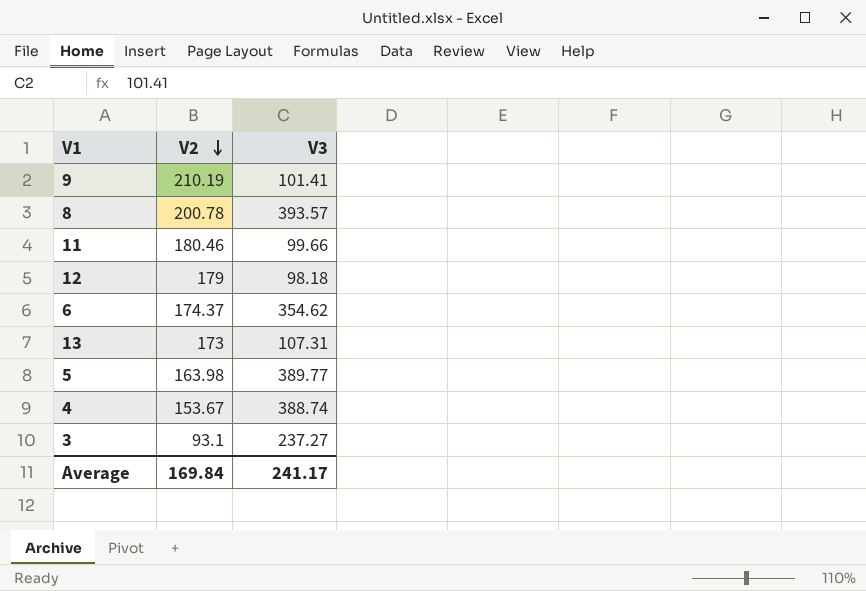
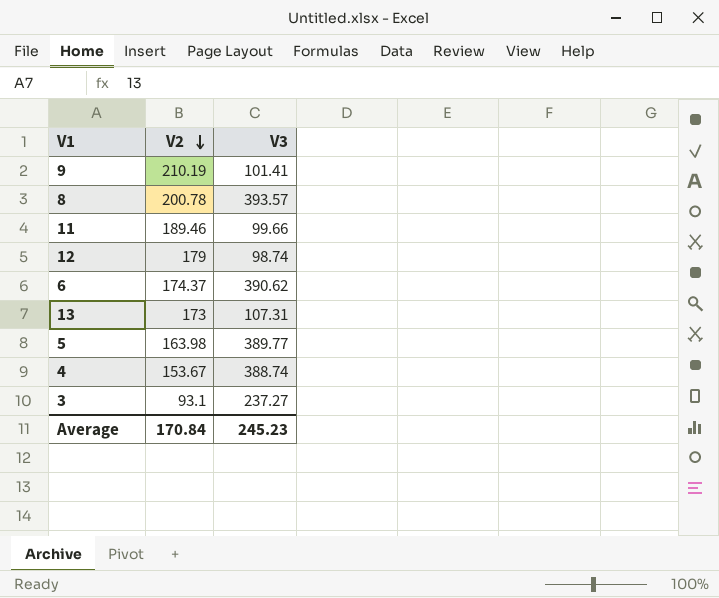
11 | V2: 180.46 -> 189.46
12 | V3: 98.18 -> 98.74
6 | V3: 354.62 -> 390.62
Average | V2: 169.84 -> 170.84
Average | V3: 241.17 -> 245.23

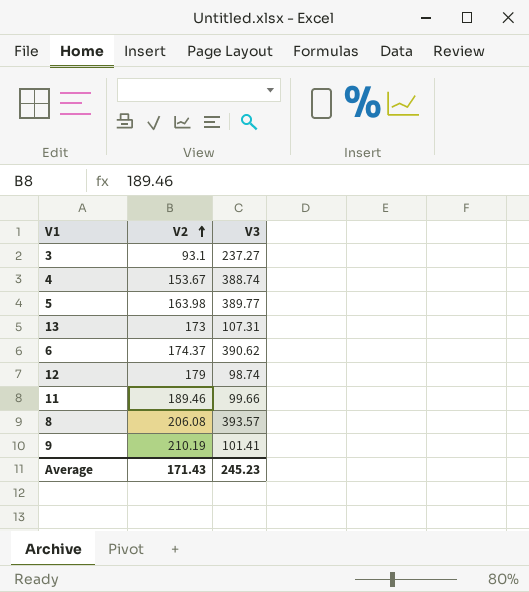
row order: V2 descending -> V2 ascending
8 | V2: 200.78 -> 206.08
Average | V2: 170.84 -> 171.43

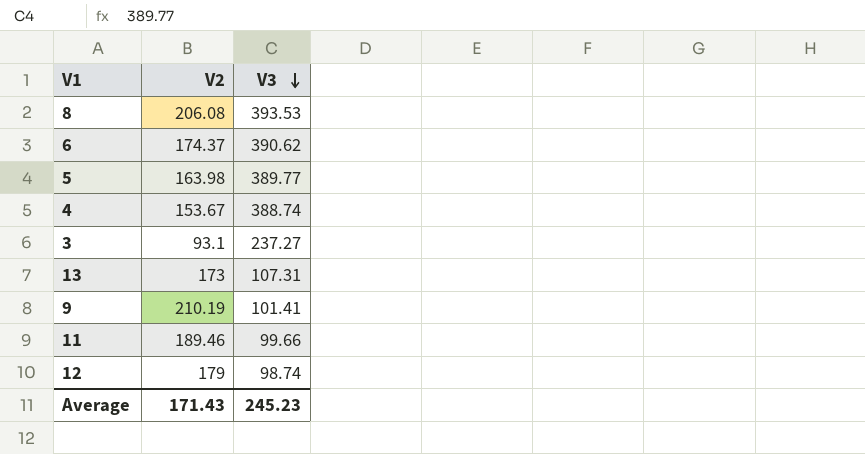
row order: V2 ascending -> V3 descending
8 | V3: 393.57 -> 393.53

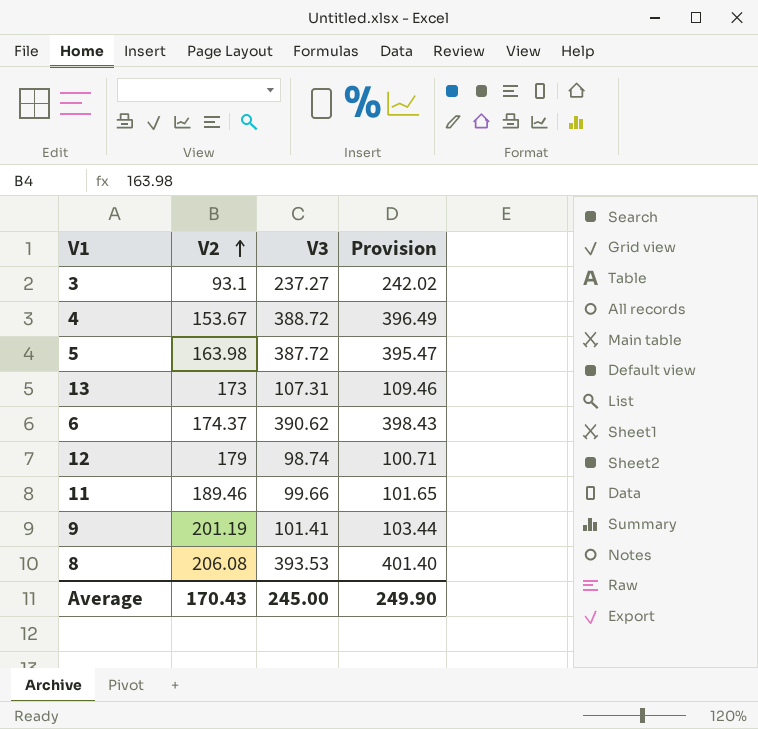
row order: V3 descending -> V2 ascending
column Provision | formula: none -> [V3] * 1.02
4 | V3: 388.74 -> 388.72
5 | V3: 389.77 -> 387.72
9 | V2: 210.19 -> 201.19
Average | V2: 171.43 -> 170.43
Average | V3: 245.23 -> 245.00

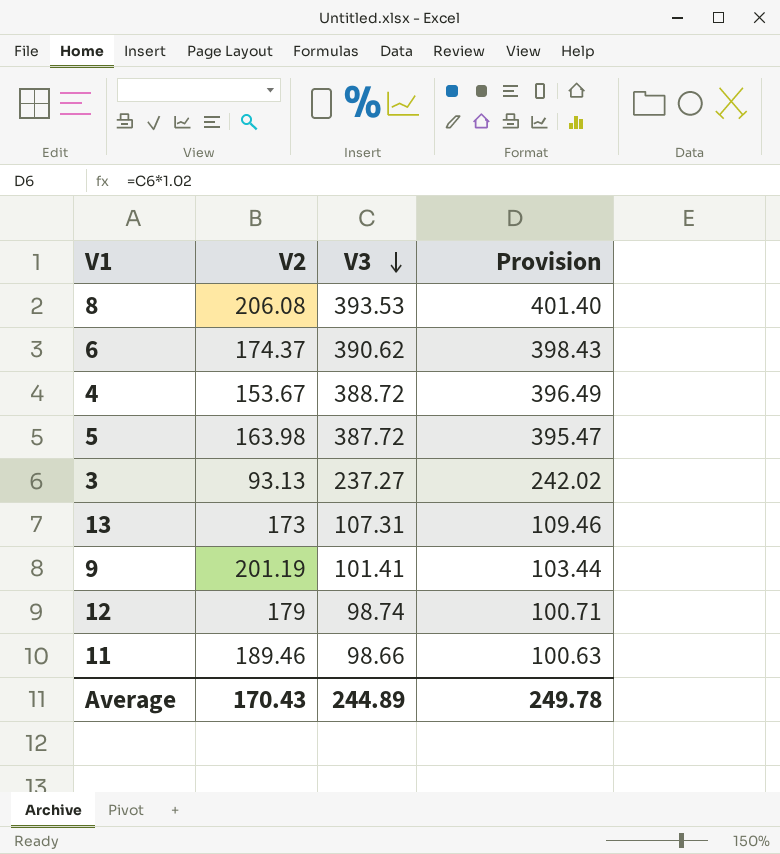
row order: V2 ascending -> V3 descending
3 | V2: 93.1 -> 93.13
11 | V3: 99.66 -> 98.66
11 | Provision: 101.65 -> 100.63
Average | V3: 245.00 -> 244.89
Average | Provision: 249.90 -> 249.78

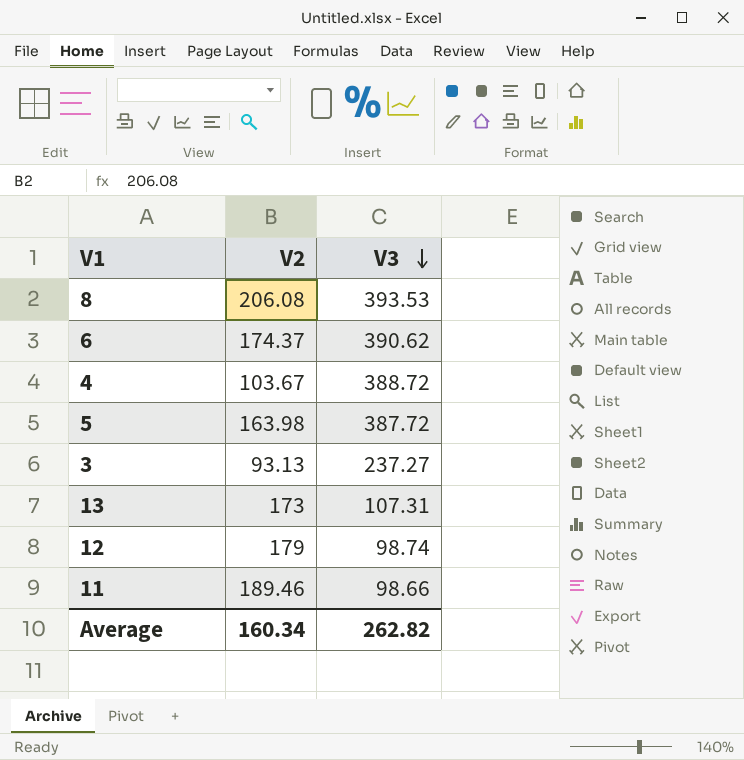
column Provision | formula: [V3] * 1.02 -> none
row 9: 201.19 | 101.41 | 103.44 -> none
4 | V2: 153.67 -> 103.67
Average | V2: 170.43 -> 160.34
Average | V3: 244.89 -> 262.82

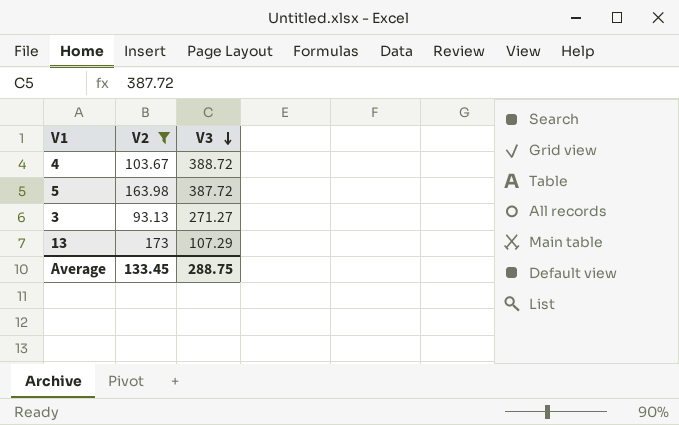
filter: none -> V2 <= 173
3 | V3: 237.27 -> 271.27
13 | V3: 107.31 -> 107.29
Average | V2: 160.34 -> 133.45
Average | V3: 262.82 -> 288.75

